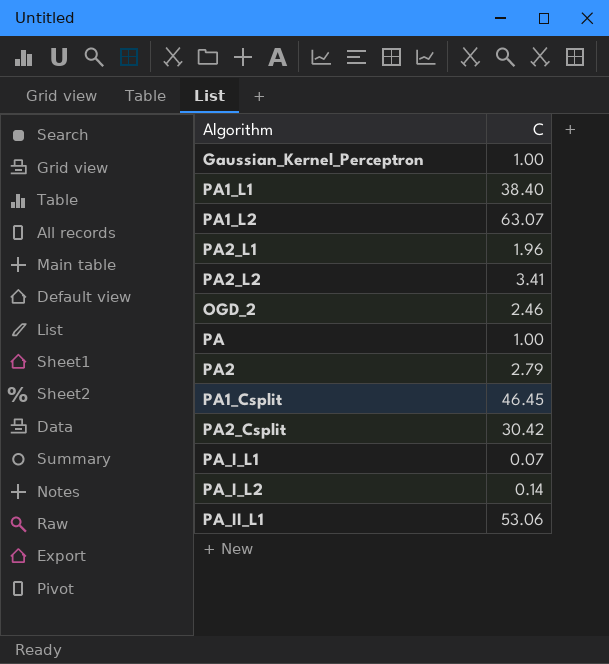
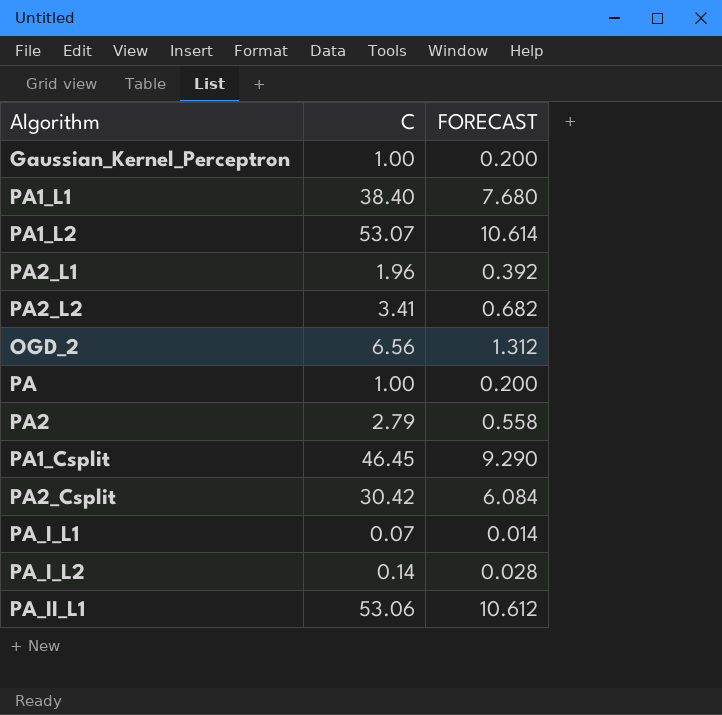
column FORECAST | formula: none -> [C] * 0.2
PA1_L2 | C: 63.07 -> 53.07
OGD_2 | C: 2.46 -> 6.56

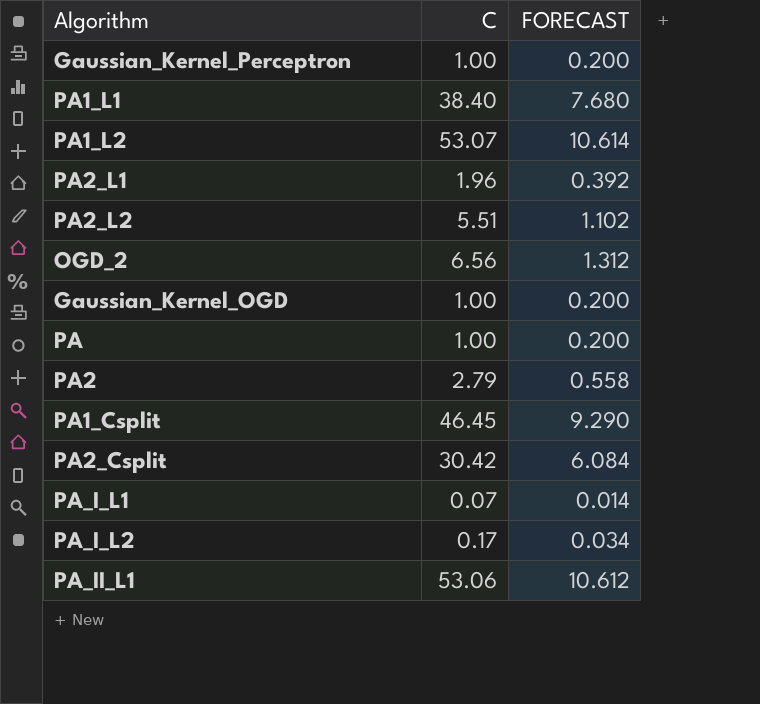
PA2_L2 | C: 3.41 -> 5.51
PA2_L2 | FORECAST: 0.682 -> 1.102
row Gaussian_Kernel_OGD: none -> 1.00 | 0.200
PA_I_L2 | C: 0.14 -> 0.17
PA_I_L2 | FORECAST: 0.028 -> 0.034

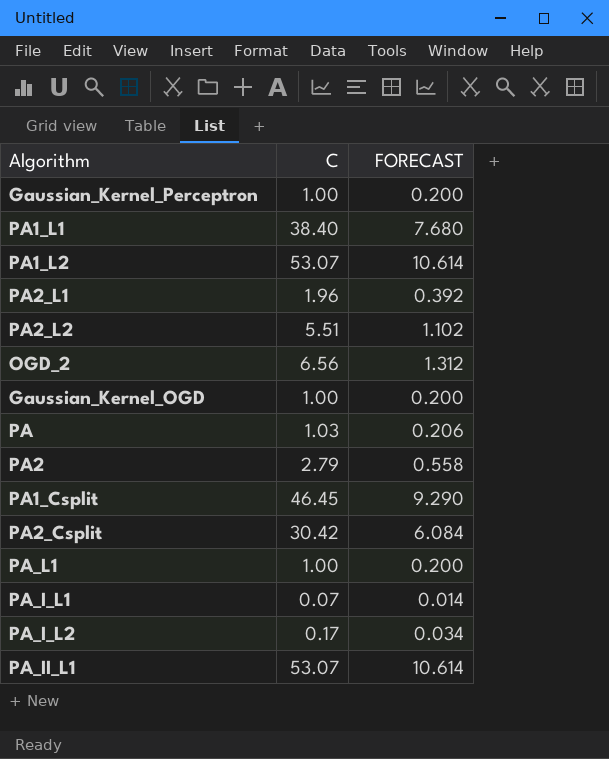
PA | C: 1.00 -> 1.03
PA | FORECAST: 0.200 -> 0.206
row PA_L1: none -> 1.00 | 0.200
PA_II_L1 | C: 53.06 -> 53.07
PA_II_L1 | FORECAST: 10.612 -> 10.614

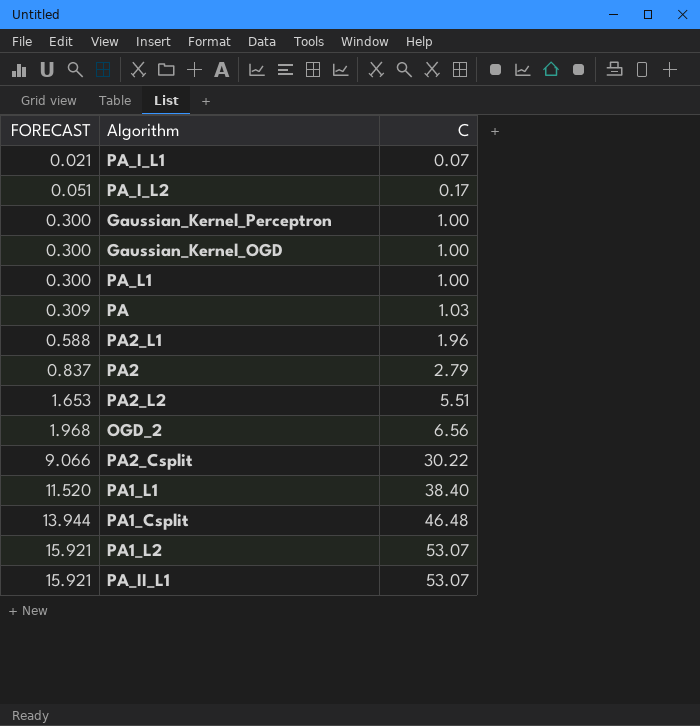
row order: none -> FORECAST ascending
column FORECAST | formula: [C] * 0.2 -> [C] * 0.3
column FORECAST | position: 3 -> 1
PA2_Csplit | C: 30.42 -> 30.22
PA1_Csplit | C: 46.45 -> 46.48

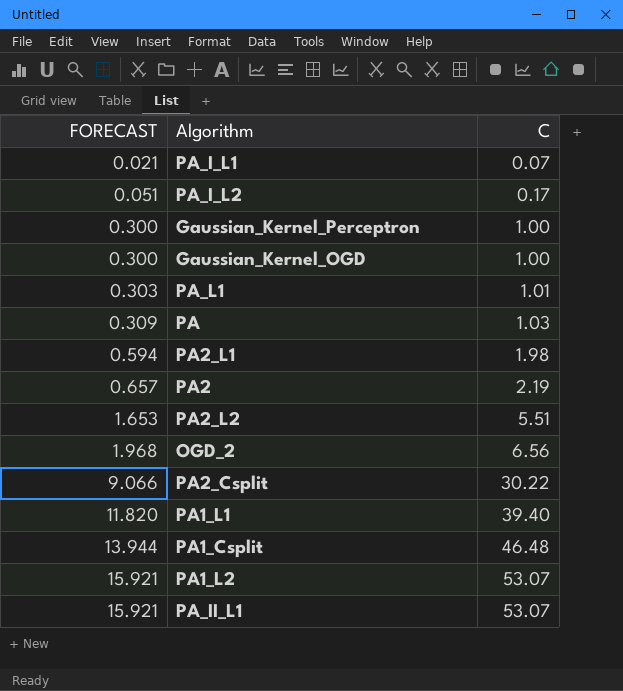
PA_L1 | FORECAST: 0.300 -> 0.303
PA_L1 | C: 1.00 -> 1.01
PA2_L1 | FORECAST: 0.588 -> 0.594
PA2_L1 | C: 1.96 -> 1.98
PA2 | FORECAST: 0.837 -> 0.657
PA2 | C: 2.79 -> 2.19
PA1_L1 | FORECAST: 11.520 -> 11.820
PA1_L1 | C: 38.40 -> 39.40

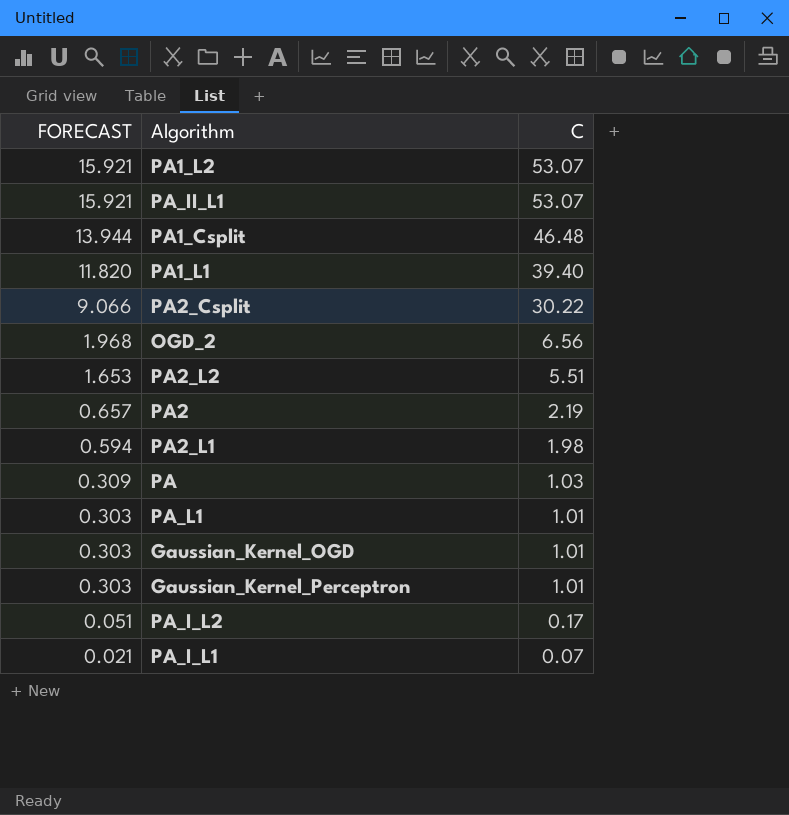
row order: FORECAST ascending -> FORECAST descending
Gaussian_Kernel_OGD | FORECAST: 0.300 -> 0.303
Gaussian_Kernel_OGD | C: 1.00 -> 1.01
Gaussian_Kernel_Perceptron | FORECAST: 0.300 -> 0.303
Gaussian_Kernel_Perceptron | C: 1.00 -> 1.01

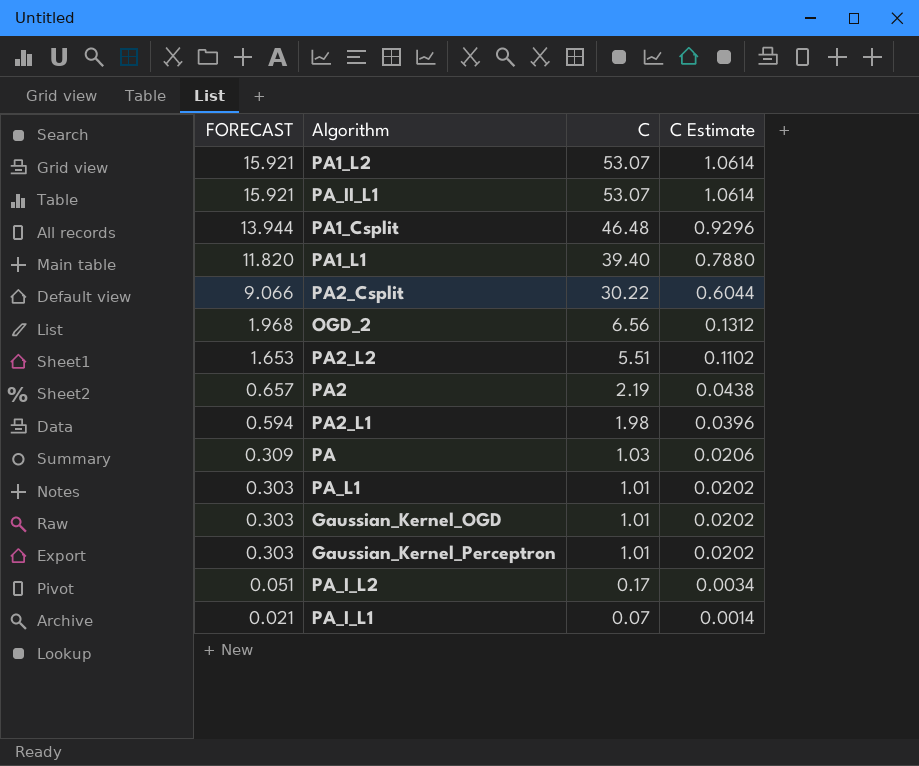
column C Estimate | formula: none -> [C] * 0.02

